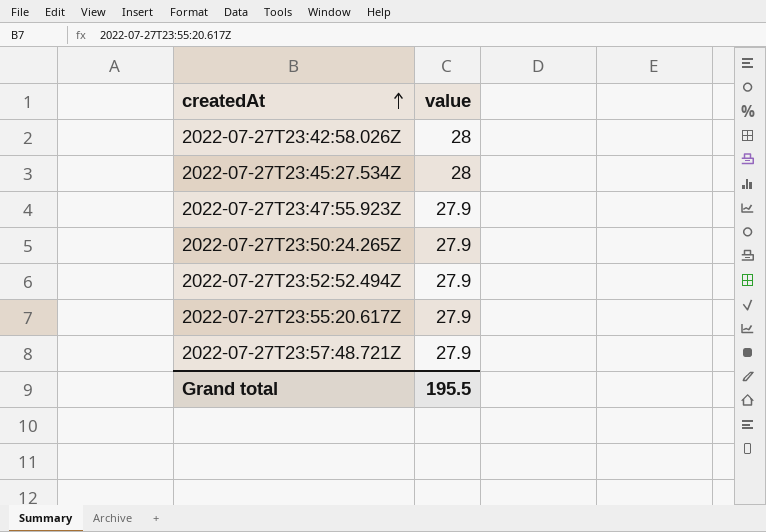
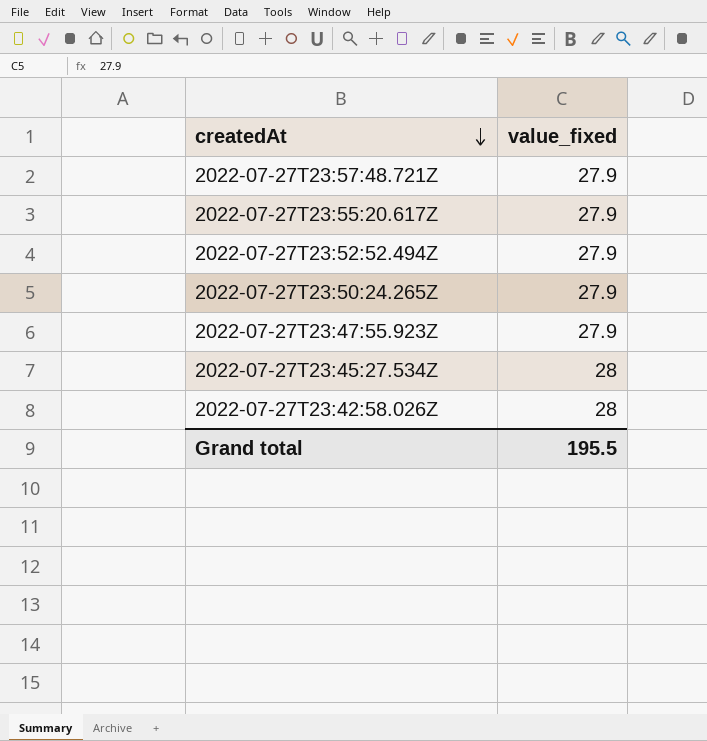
row order: createdAt ascending -> createdAt descending
column name: value -> value_fixed

